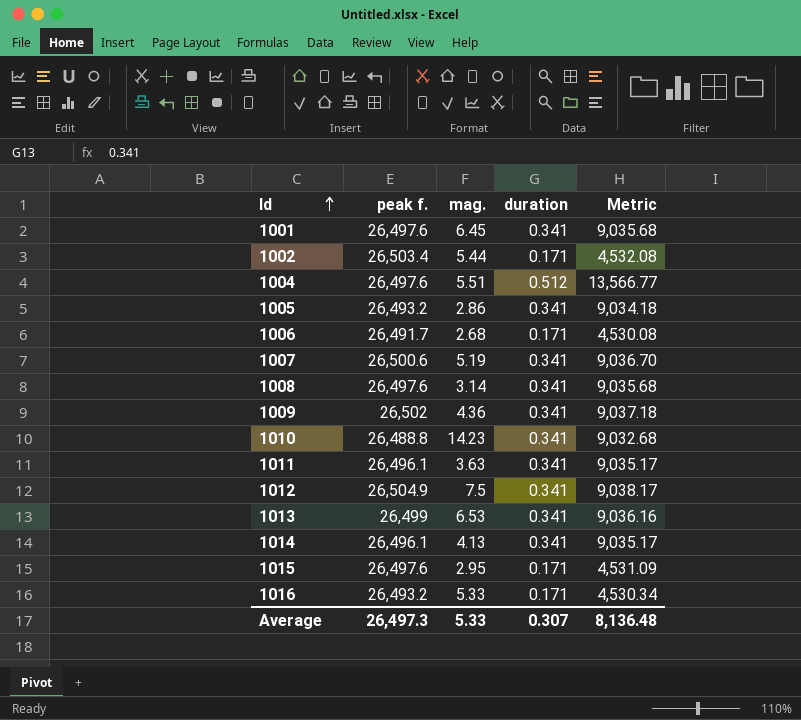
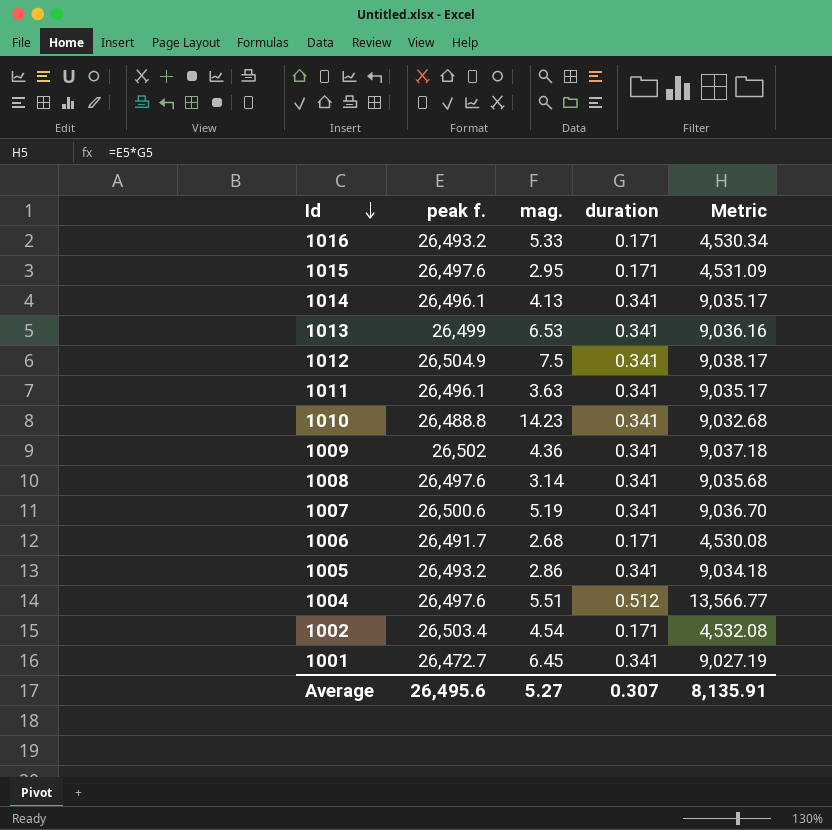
row order: Id ascending -> Id descending
1002 | mag.: 5.44 -> 4.54
1001 | peak f.: 26,497.6 -> 26,472.7
1001 | Metric: 9,035.68 -> 9,027.19
Average | peak f.: 26,497.3 -> 26,495.6
Average | mag.: 5.33 -> 5.27
Average | Metric: 8,136.48 -> 8,135.91

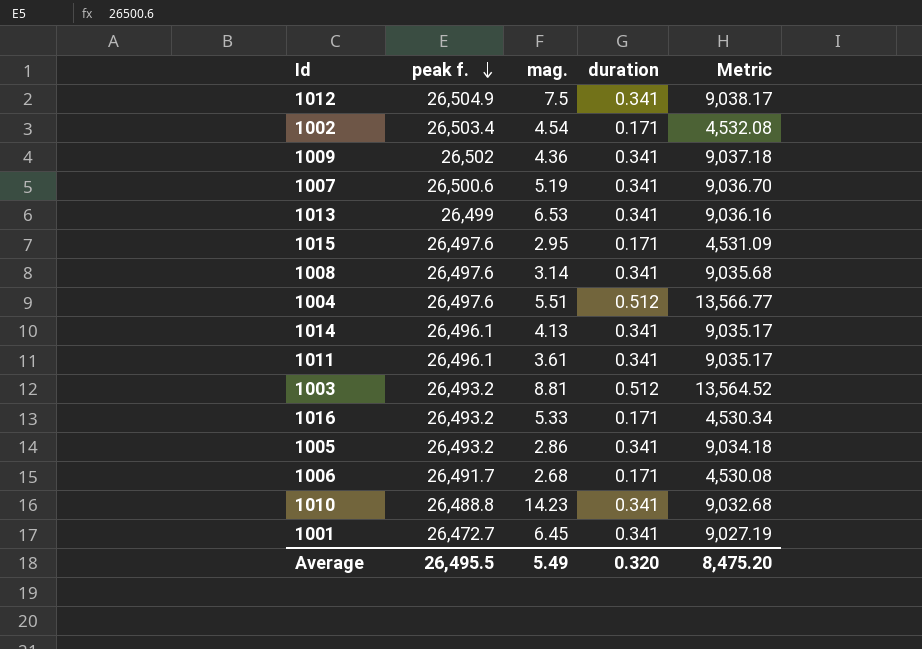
row order: Id descending -> peak f. descending
1011 | mag.: 3.63 -> 3.61
row 1003: none -> 26,493.2 | 8.81 | 0.512 | 13,564.52
Average | peak f.: 26,495.6 -> 26,495.5
Average | mag.: 5.27 -> 5.49
Average | duration: 0.307 -> 0.320
Average | Metric: 8,135.91 -> 8,475.20

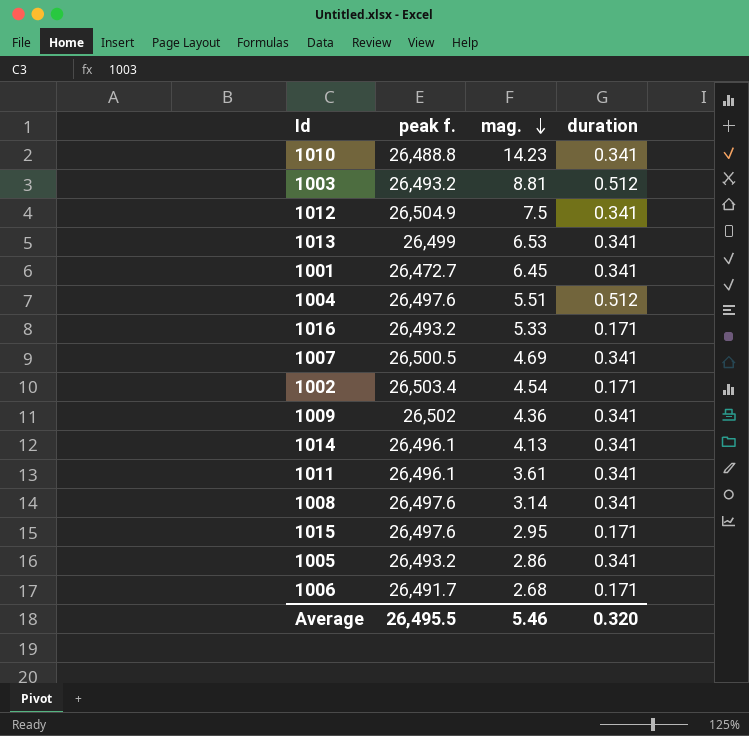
row order: peak f. descending -> mag. descending
column Metric | formula: [peak f.] * [duration] -> none
1007 | peak f.: 26,500.6 -> 26,500.5
1007 | mag.: 5.19 -> 4.69
Average | mag.: 5.49 -> 5.46

